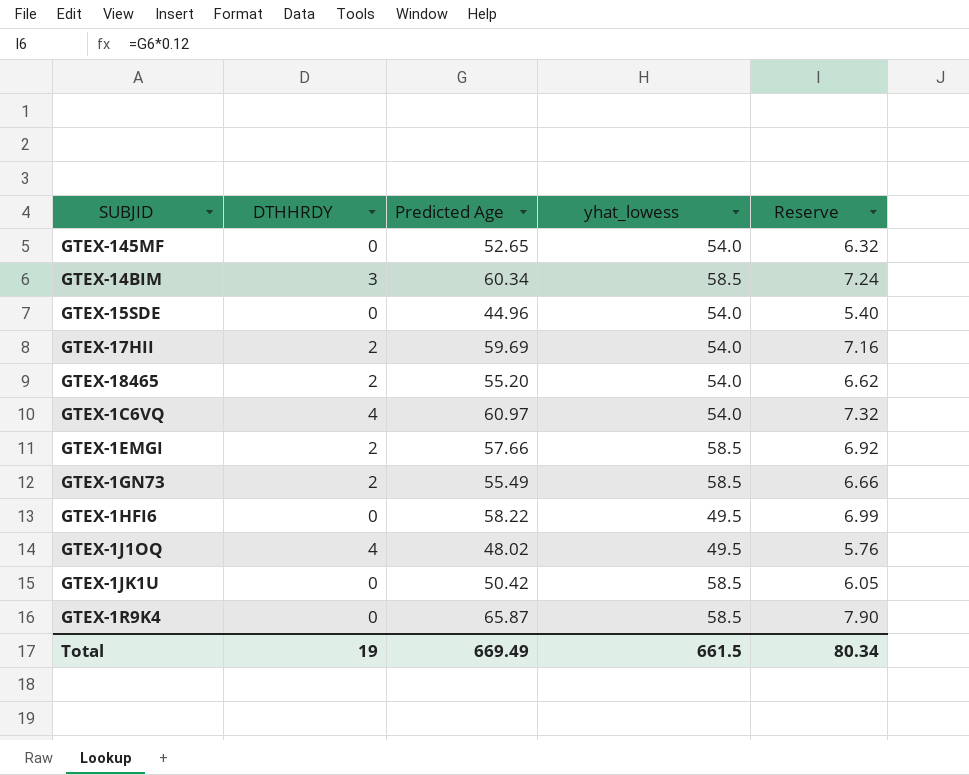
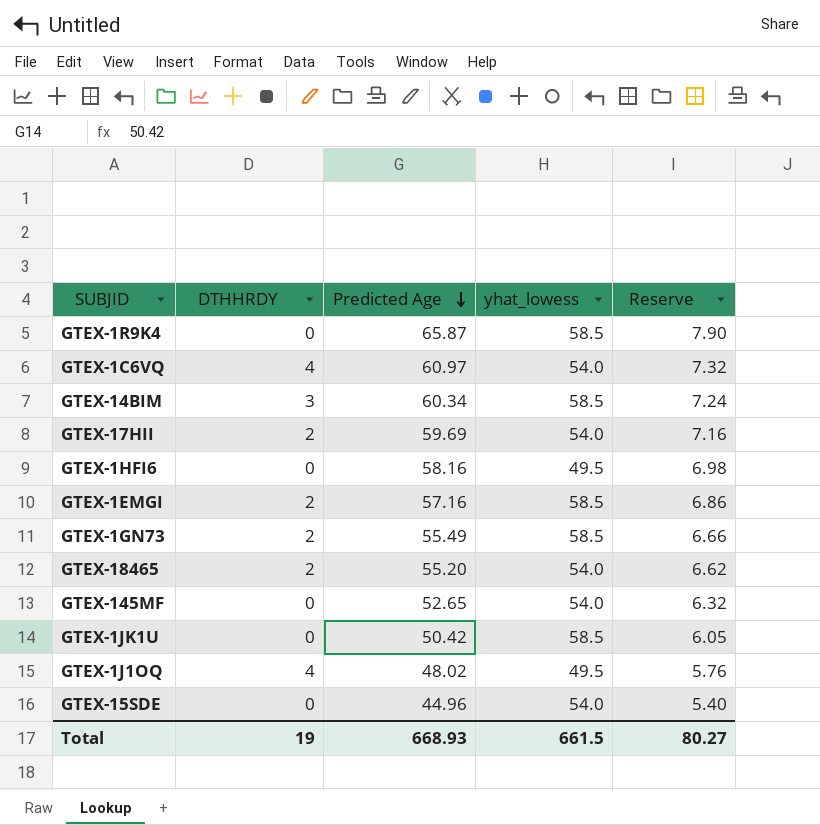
row order: none -> Predicted Age descending
GTEX-1HFI6 | Predicted Age: 58.22 -> 58.16
GTEX-1HFI6 | Reserve: 6.99 -> 6.98
GTEX-1EMGI | Predicted Age: 57.66 -> 57.16
GTEX-1EMGI | Reserve: 6.92 -> 6.86
Total | Predicted Age: 669.49 -> 668.93
Total | Reserve: 80.34 -> 80.27

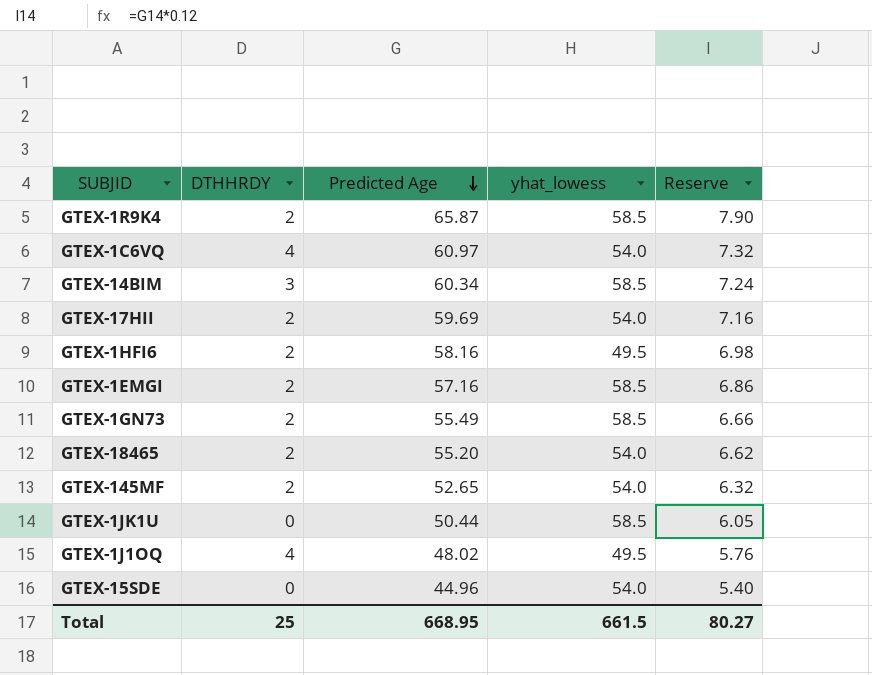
GTEX-1R9K4 | DTHHRDY: 0 -> 2
GTEX-1HFI6 | DTHHRDY: 0 -> 2
GTEX-145MF | DTHHRDY: 0 -> 2
GTEX-1JK1U | Predicted Age: 50.42 -> 50.44
Total | DTHHRDY: 19 -> 25
Total | Predicted Age: 668.93 -> 668.95

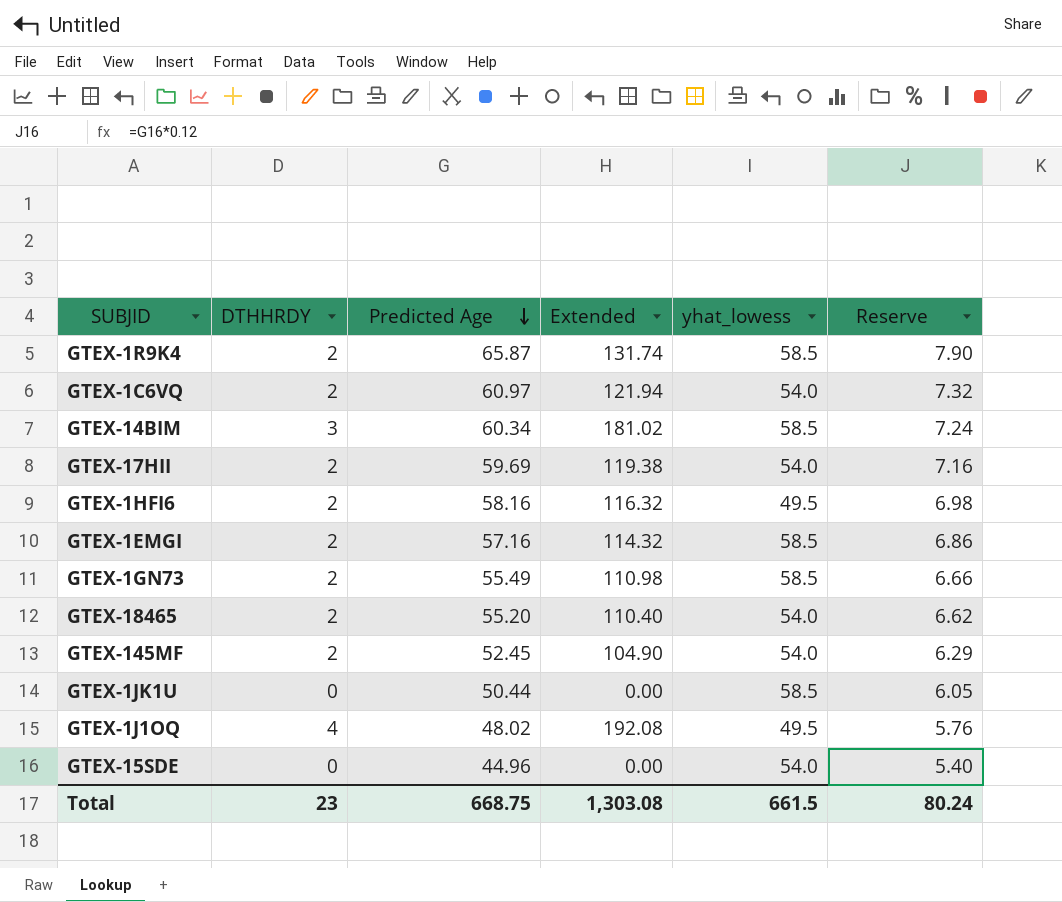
column Extended | formula: none -> [DTHHRDY] * [Predicted Age]
GTEX-1C6VQ | DTHHRDY: 4 -> 2
GTEX-145MF | Predicted Age: 52.65 -> 52.45
GTEX-145MF | Reserve: 6.32 -> 6.29
Total | DTHHRDY: 25 -> 23
Total | Predicted Age: 668.95 -> 668.75
Total | Reserve: 80.27 -> 80.24

